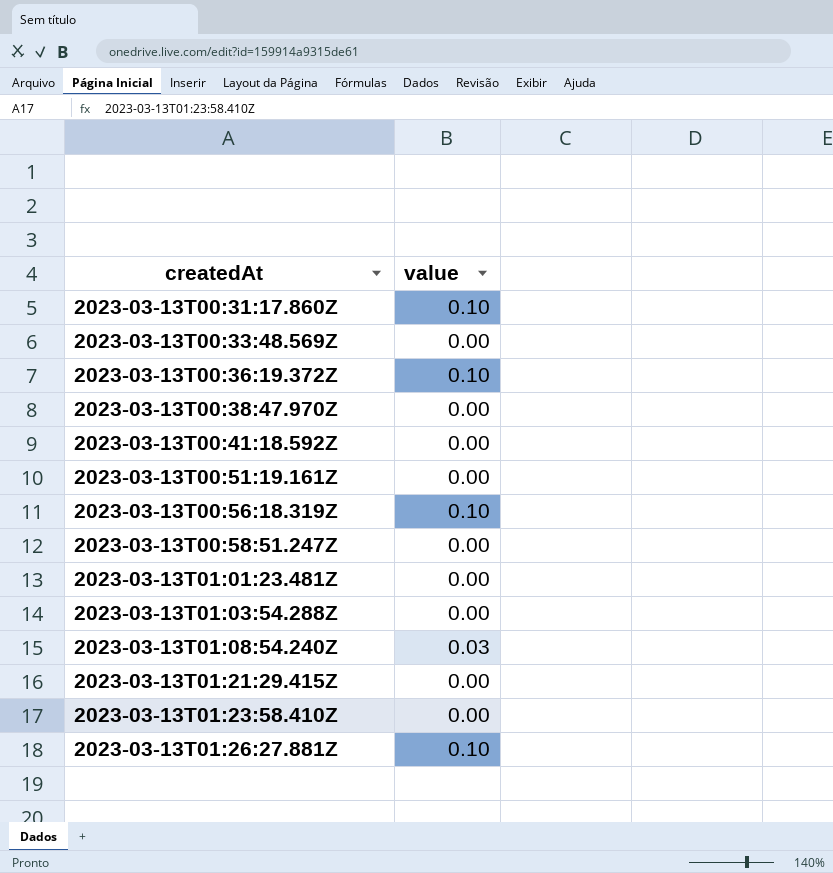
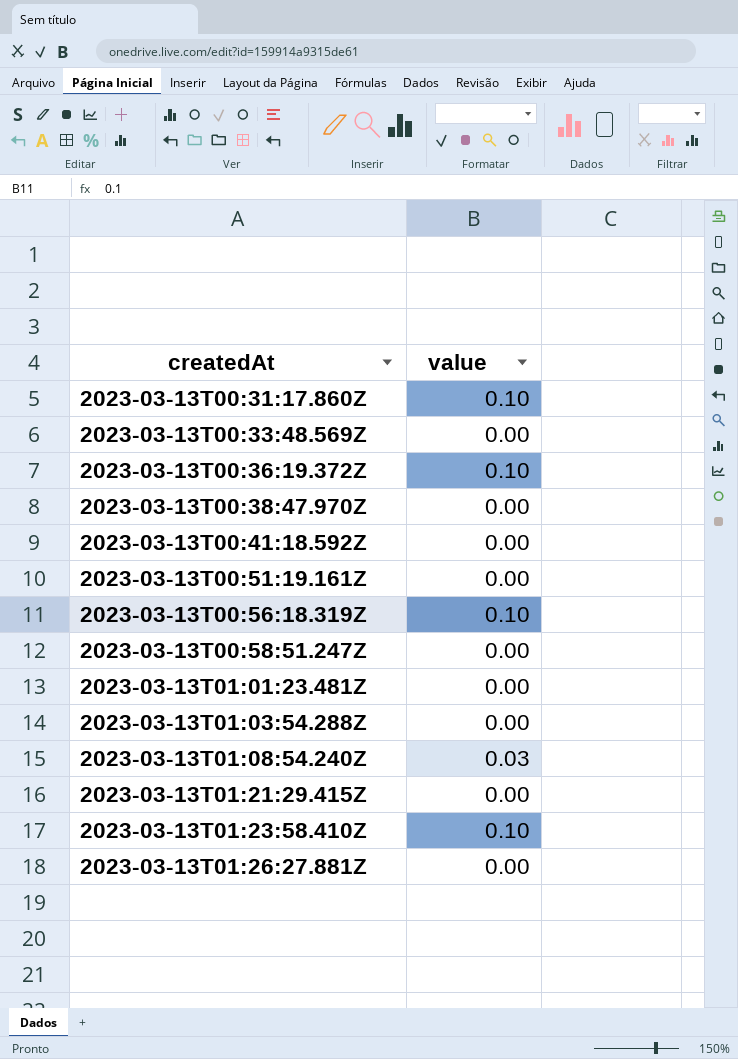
2023-03-13T01:23:58.410Z | value: 0.00 -> 0.10
2023-03-13T01:26:27.881Z | value: 0.10 -> 0.00

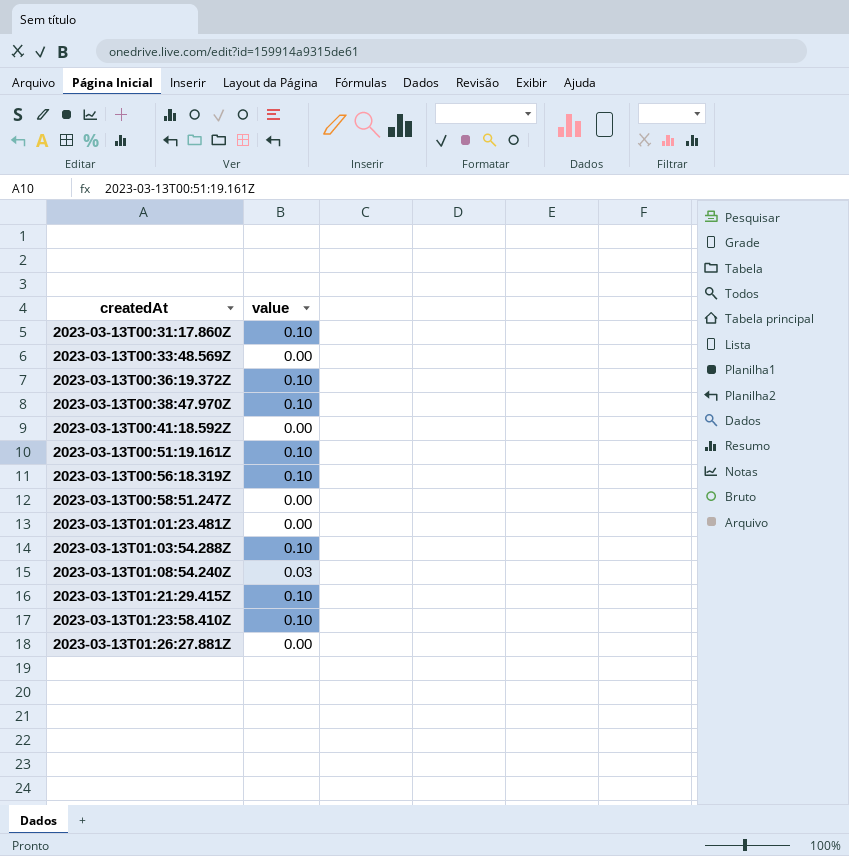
2023-03-13T00:38:47.970Z | value: 0.00 -> 0.10
2023-03-13T00:51:19.161Z | value: 0.00 -> 0.10
2023-03-13T01:03:54.288Z | value: 0.00 -> 0.10
2023-03-13T01:21:29.415Z | value: 0.00 -> 0.10

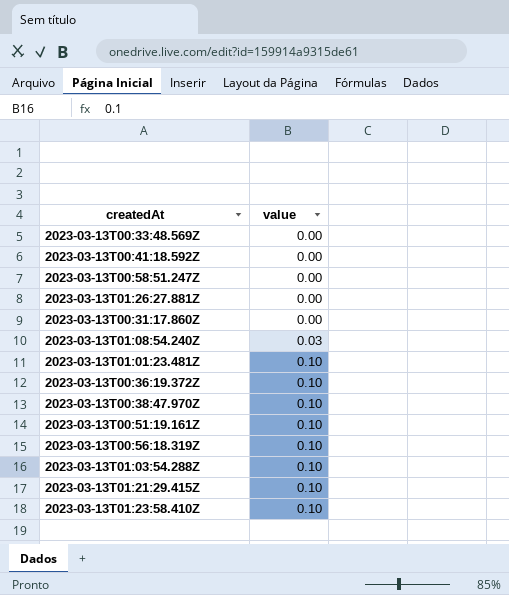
row order: createdAt ascending -> value ascending
2023-03-13T00:31:17.860Z | value: 0.10 -> 0.00
2023-03-13T01:01:23.481Z | value: 0.00 -> 0.10

